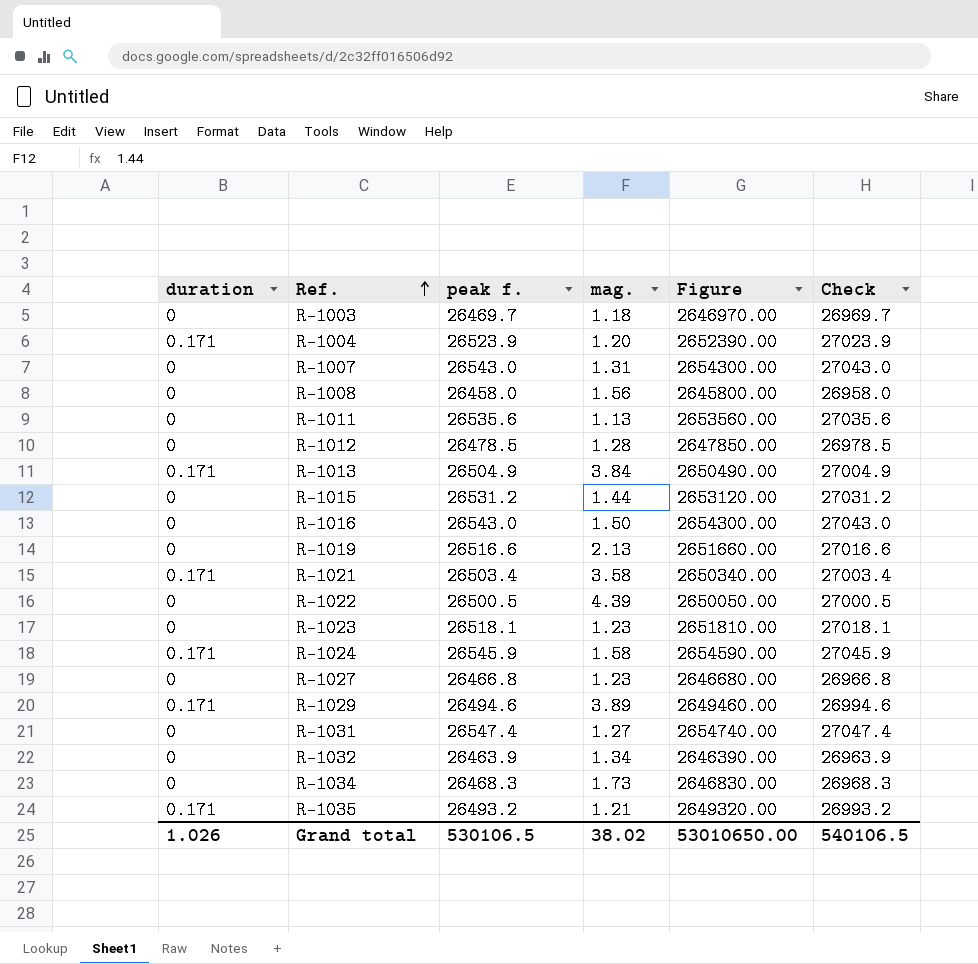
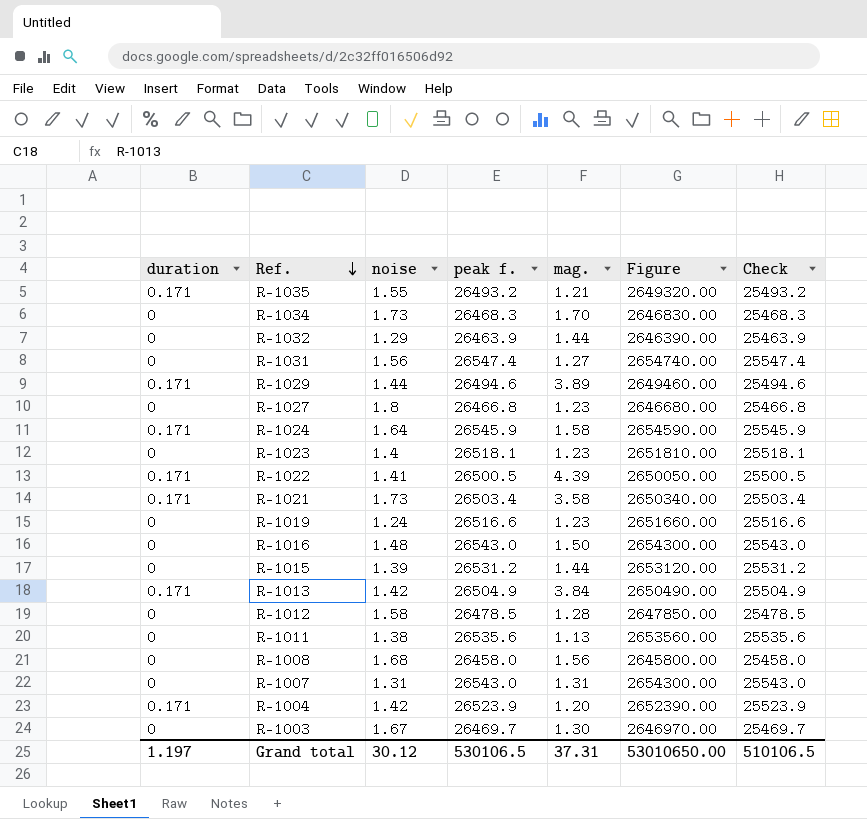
row order: Ref. ascending -> Ref. descending
column noise | position: none -> 3
column Check | formula: [peak f.] + 500 -> [peak f.] - 1000
R-1034 | mag.: 1.73 -> 1.70
R-1032 | mag.: 1.34 -> 1.44
R-1022 | duration: 0 -> 0.171
R-1019 | mag.: 2.13 -> 1.23
R-1003 | mag.: 1.18 -> 1.30
Grand total | duration: 1.026 -> 1.197
Grand total | mag.: 38.02 -> 37.31
Grand total | Check: 540106.5 -> 510106.5

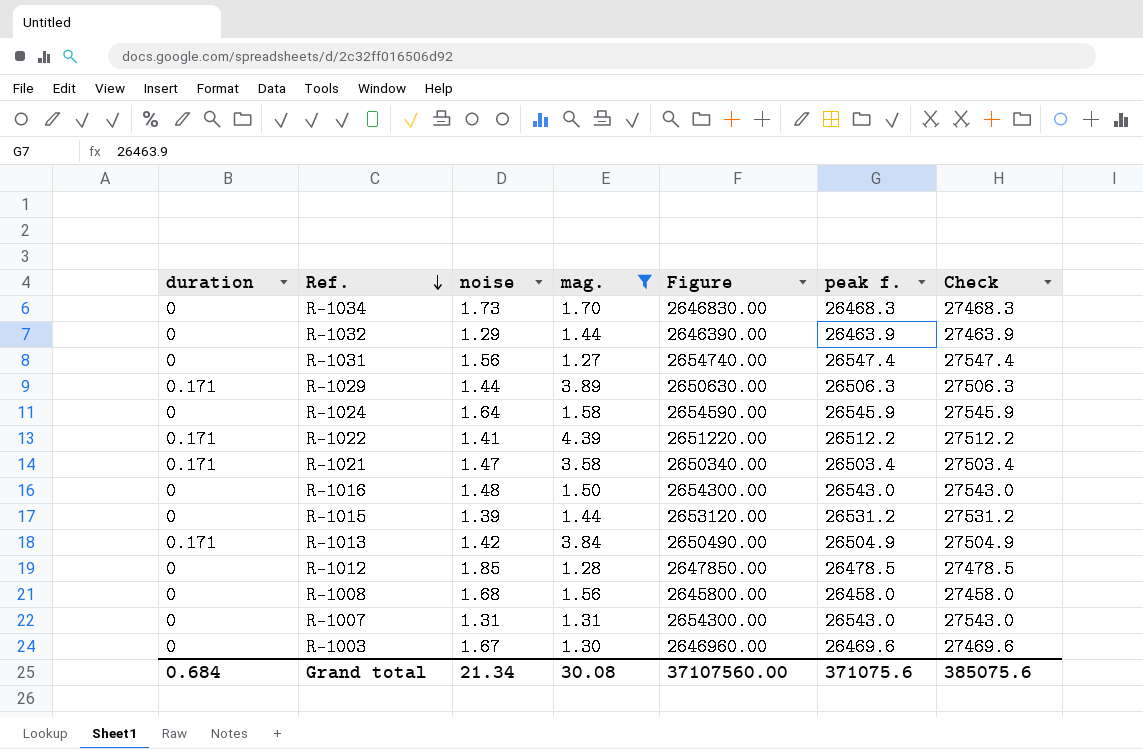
filter: none -> mag. >= 1.27
column peak f. | position: 4 -> 6
column Check | formula: [peak f.] - 1000 -> [peak f.] + 1000
R-1029 | Figure: 2649460.00 -> 2650630.00
R-1029 | peak f.: 26494.6 -> 26506.3
R-1024 | duration: 0.171 -> 0
R-1022 | Figure: 2650050.00 -> 2651220.00
R-1022 | peak f.: 26500.5 -> 26512.2
R-1021 | noise: 1.73 -> 1.47
R-1012 | noise: 1.58 -> 1.85
R-1003 | Figure: 2646970.00 -> 2646960.00
R-1003 | peak f.: 26469.7 -> 26469.6
Grand total | duration: 1.197 -> 0.684
Grand total | noise: 30.12 -> 21.34
Grand total | mag.: 37.31 -> 30.08
Grand total | Figure: 53010650.00 -> 37107560.00
Grand total | peak f.: 530106.5 -> 371075.6
Grand total | Check: 510106.5 -> 385075.6

